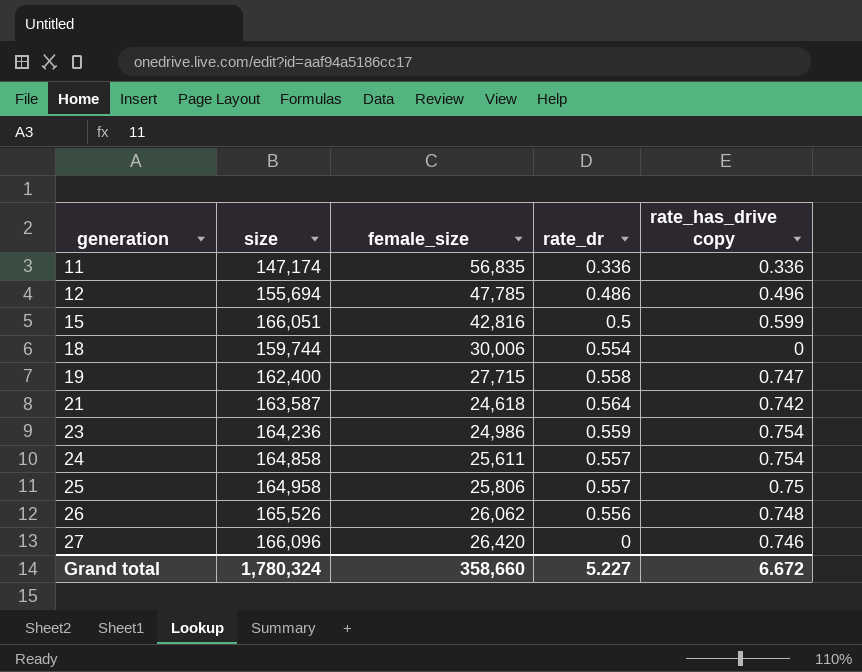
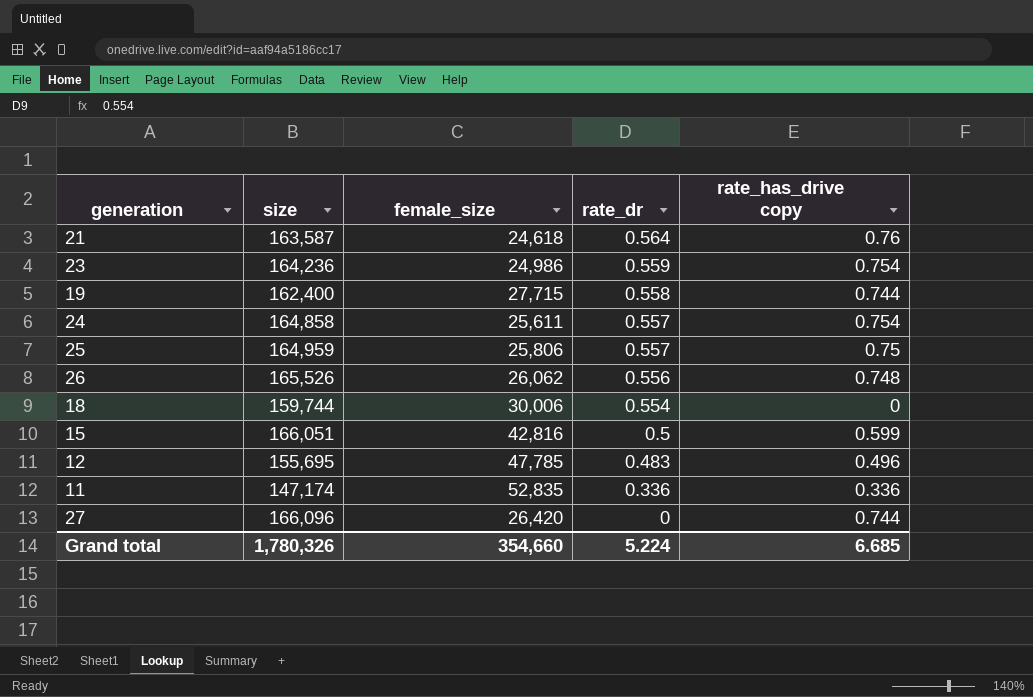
row order: generation ascending -> rate_dr descending
21 | rate_has_drive copy: 0.742 -> 0.76
19 | rate_has_drive copy: 0.747 -> 0.744
25 | size: 164,958 -> 164,959
12 | size: 155,694 -> 155,695
12 | rate_dr: 0.486 -> 0.483
11 | female_size: 56,835 -> 52,835
27 | rate_has_drive copy: 0.746 -> 0.744
Grand total | size: 1,780,324 -> 1,780,326
Grand total | female_size: 358,660 -> 354,660
Grand total | rate_dr: 5.227 -> 5.224
Grand total | rate_has_drive copy: 6.672 -> 6.685

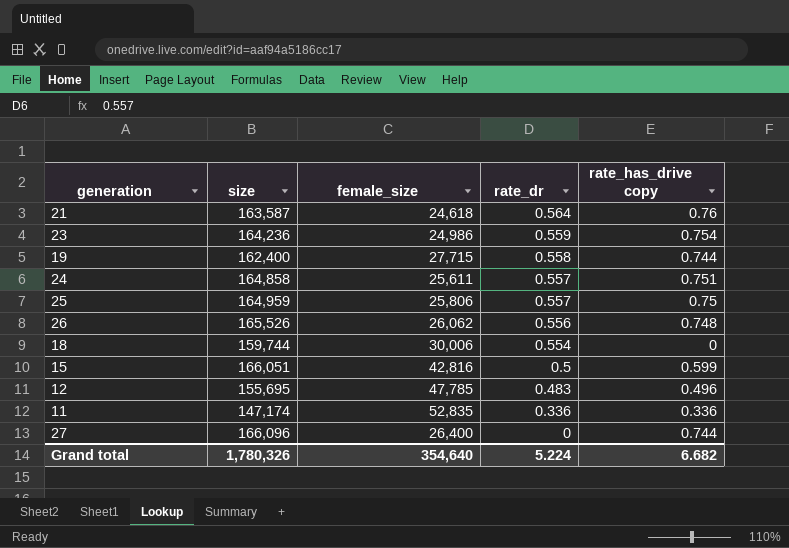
24 | rate_has_drive copy: 0.754 -> 0.751
27 | female_size: 26,420 -> 26,400
Grand total | female_size: 354,660 -> 354,640
Grand total | rate_has_drive copy: 6.685 -> 6.682

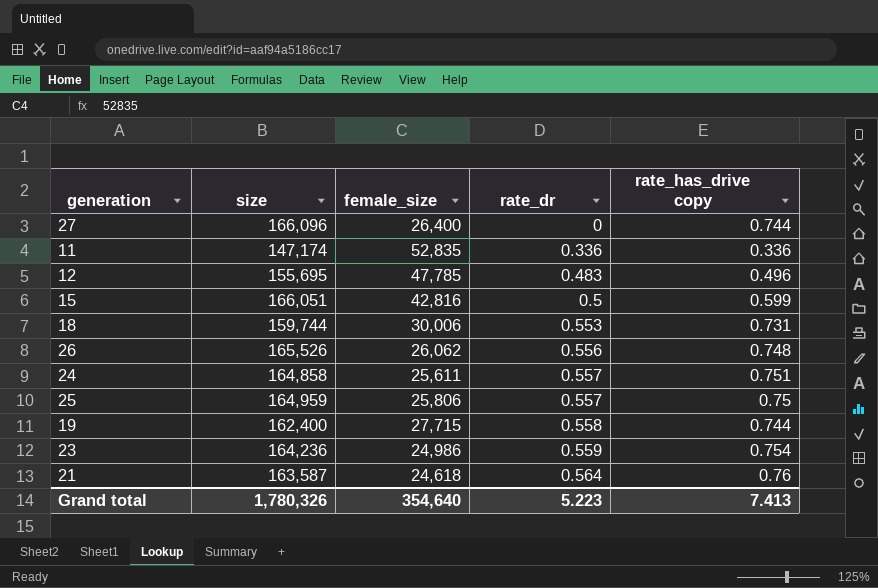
row order: rate_dr descending -> rate_dr ascending
18 | rate_dr: 0.554 -> 0.553
18 | rate_has_drive copy: 0 -> 0.731
Grand total | rate_dr: 5.224 -> 5.223
Grand total | rate_has_drive copy: 6.682 -> 7.413

